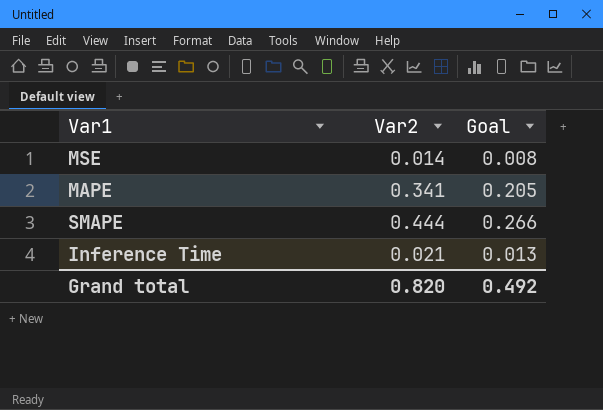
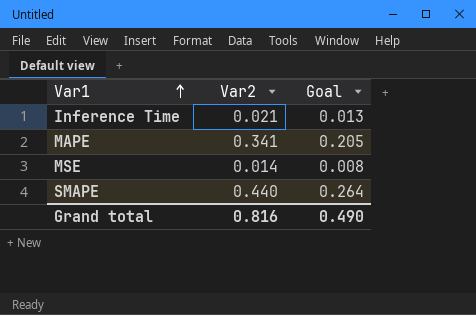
row order: none -> Var1 ascending
SMAPE | Var2: 0.444 -> 0.440
SMAPE | Goal: 0.266 -> 0.264
Grand total | Var2: 0.820 -> 0.816
Grand total | Goal: 0.492 -> 0.490

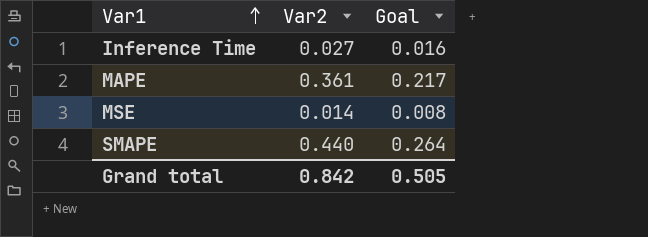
Inference Time | Var2: 0.021 -> 0.027
Inference Time | Goal: 0.013 -> 0.016
MAPE | Var2: 0.341 -> 0.361
MAPE | Goal: 0.205 -> 0.217
Grand total | Var2: 0.816 -> 0.842
Grand total | Goal: 0.490 -> 0.505

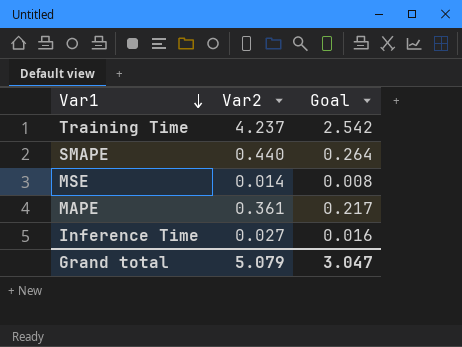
row order: Var1 ascending -> Var1 descending
row Training Time: none -> 4.237 | 2.542
Grand total | Var2: 0.842 -> 5.079
Grand total | Goal: 0.505 -> 3.047

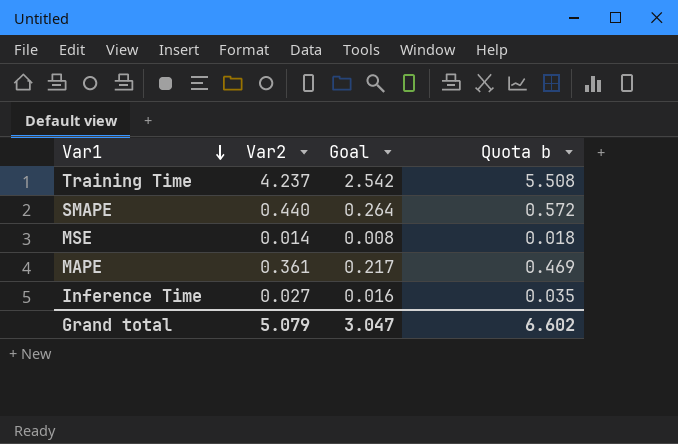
column Quota b | formula: none -> [Var2] * 1.3

